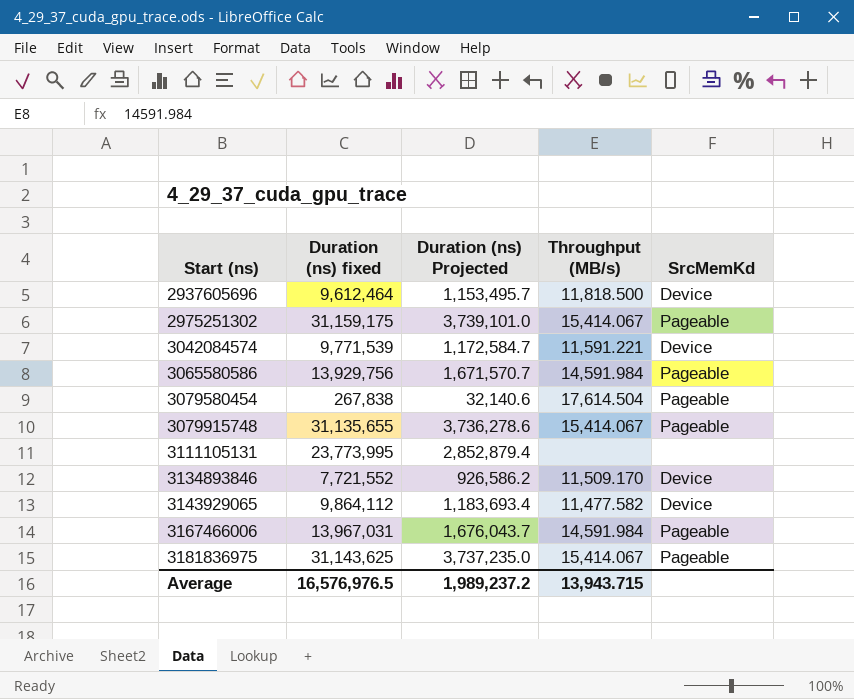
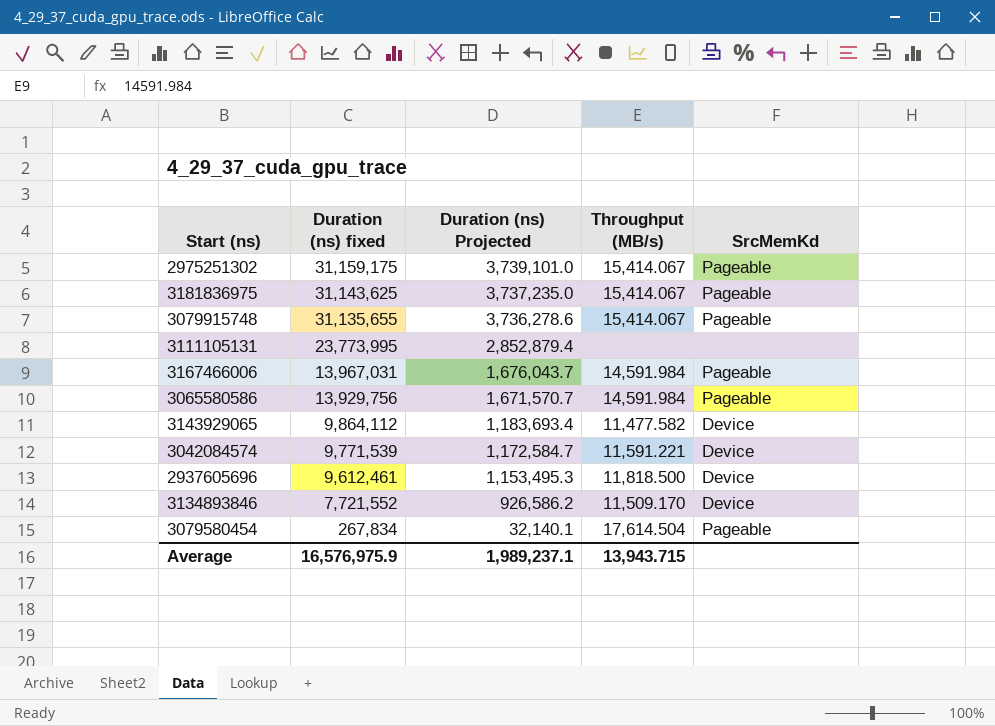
row order: Start (ns) ascending -> Duration (ns) fixed descending
2937605696 | Duration (ns) fixed: 9,612,464 -> 9,612,461
2937605696 | Duration (ns) Projected: 1,153,495.7 -> 1,153,495.3
3079580454 | Duration (ns) fixed: 267,838 -> 267,834
3079580454 | Duration (ns) Projected: 32,140.6 -> 32,140.1
Average | Duration (ns) fixed: 16,576,976.5 -> 16,576,975.9
Average | Duration (ns) Projected: 1,989,237.2 -> 1,989,237.1

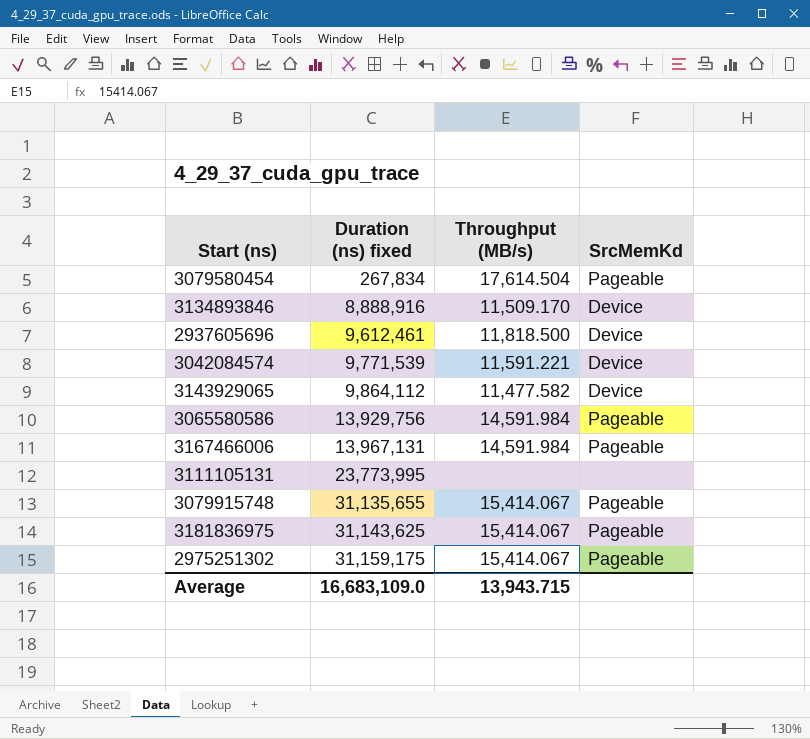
row order: Duration (ns) fixed descending -> Duration (ns) fixed ascending
column Duration (ns) Projected | formula: [Duration (ns) fixed] * 0.12 -> none
3134893846 | Duration (ns) fixed: 7,721,552 -> 8,888,916
3167466006 | Duration (ns) fixed: 13,967,031 -> 13,967,131
Average | Duration (ns) fixed: 16,576,975.9 -> 16,683,109.0

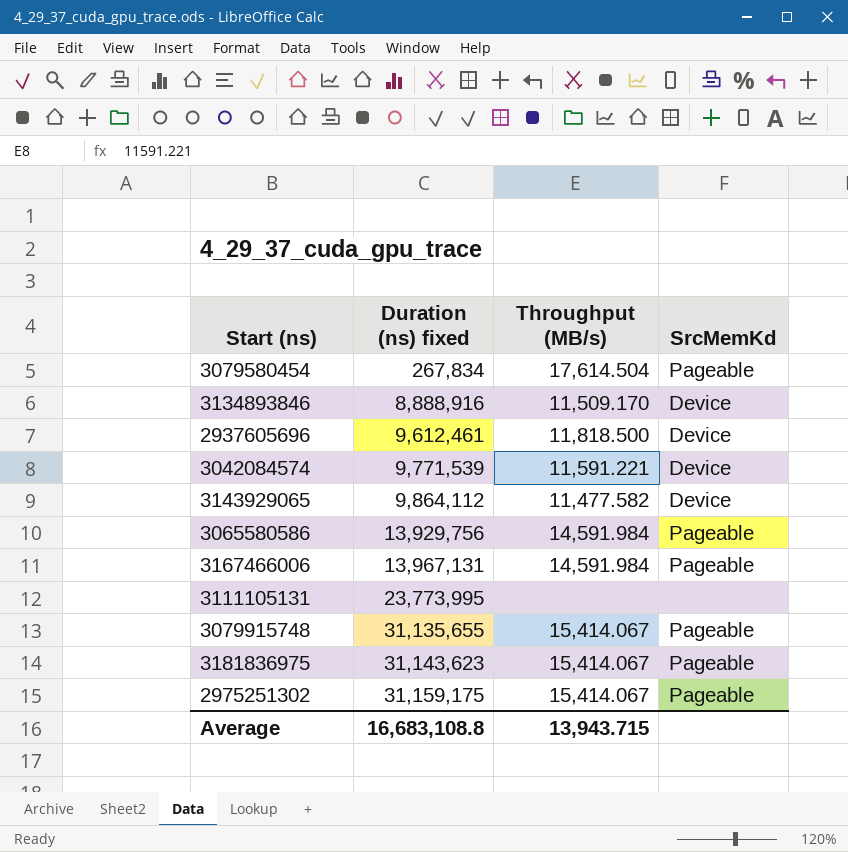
3181836975 | Duration (ns) fixed: 31,143,625 -> 31,143,623
Average | Duration (ns) fixed: 16,683,109.0 -> 16,683,108.8

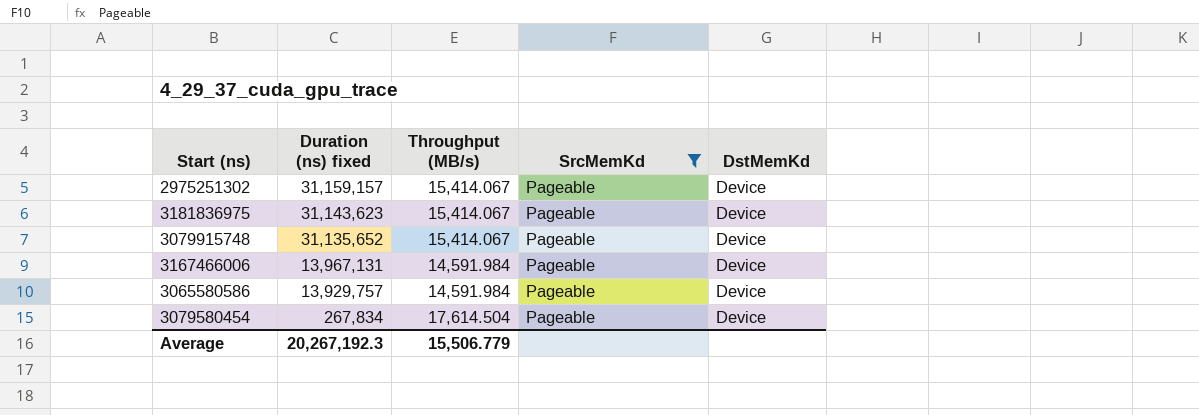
filter: none -> SrcMemKd = Pageable
row order: Duration (ns) fixed ascending -> Duration (ns) fixed descending
column DstMemKd | position: none -> 5
2975251302 | Duration (ns) fixed: 31,159,175 -> 31,159,157
3079915748 | Duration (ns) fixed: 31,135,655 -> 31,135,652
3065580586 | Duration (ns) fixed: 13,929,756 -> 13,929,757
Average | Duration (ns) fixed: 16,683,108.8 -> 20,267,192.3
Average | Throughput (MB/s): 13,943.715 -> 15,506.779

